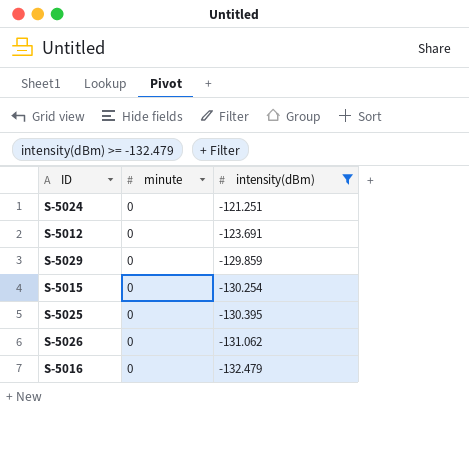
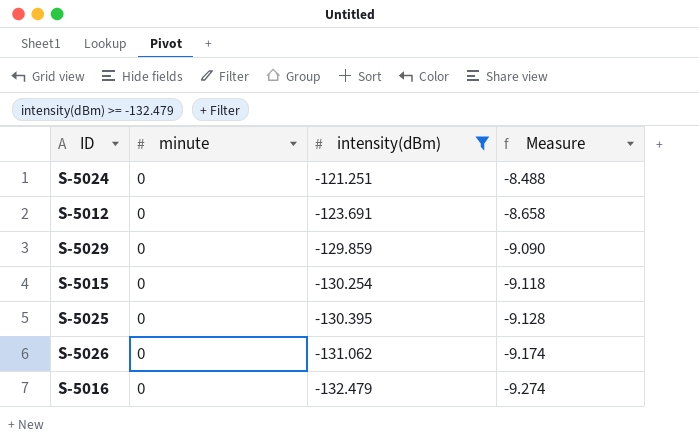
column Measure | formula: none -> [intensity(dBm)] * 0.07

